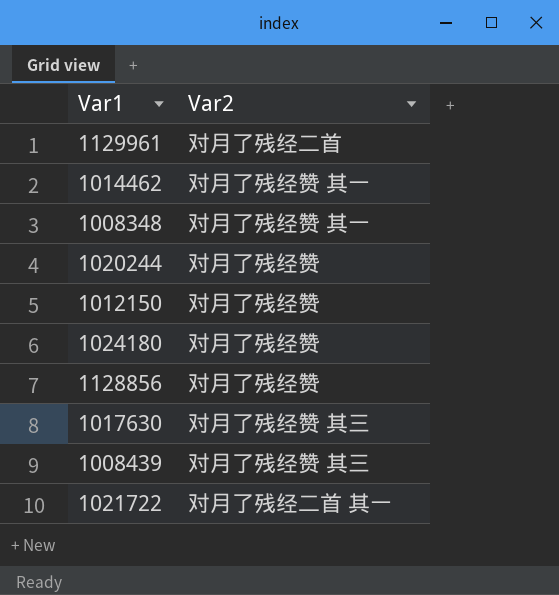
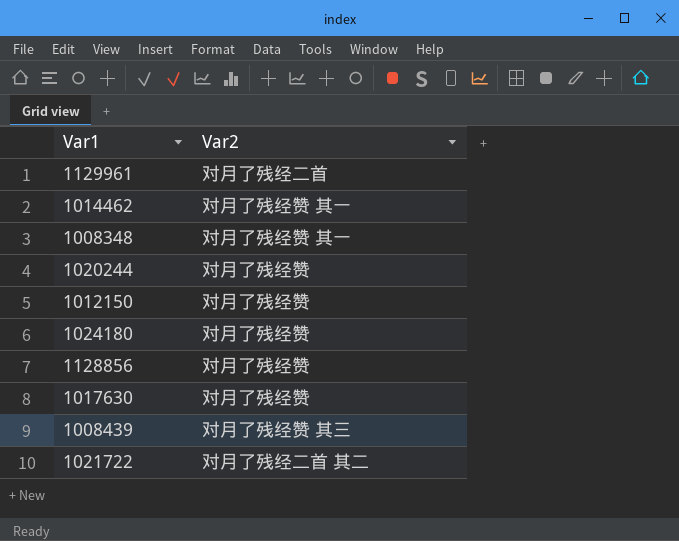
1017630 | Var2: 对月了残经赞 其三 -> 对月了残经赞
1021722 | Var2: 对月了残经二首 其一 -> 对月了残经二首 其二

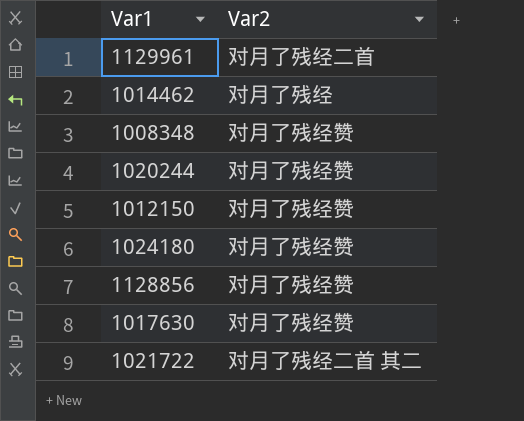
row 1008439: 对月了残经赞 其三 -> none
1014462 | Var2: 对月了残经赞 其一 -> 对月了残经
1008348 | Var2: 对月了残经赞 其一 -> 对月了残经赞

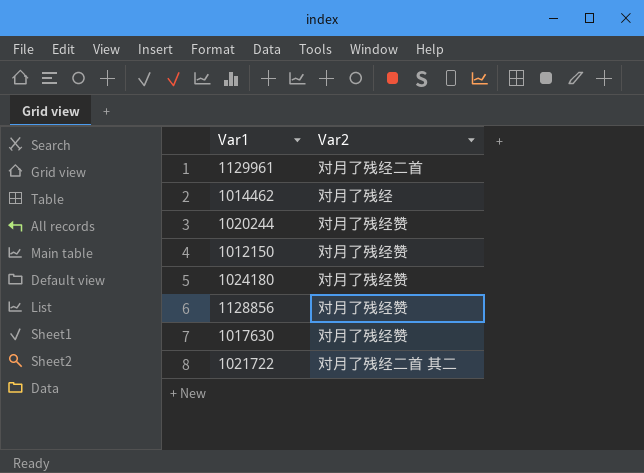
row 1008348: 对月了残经赞 -> none

